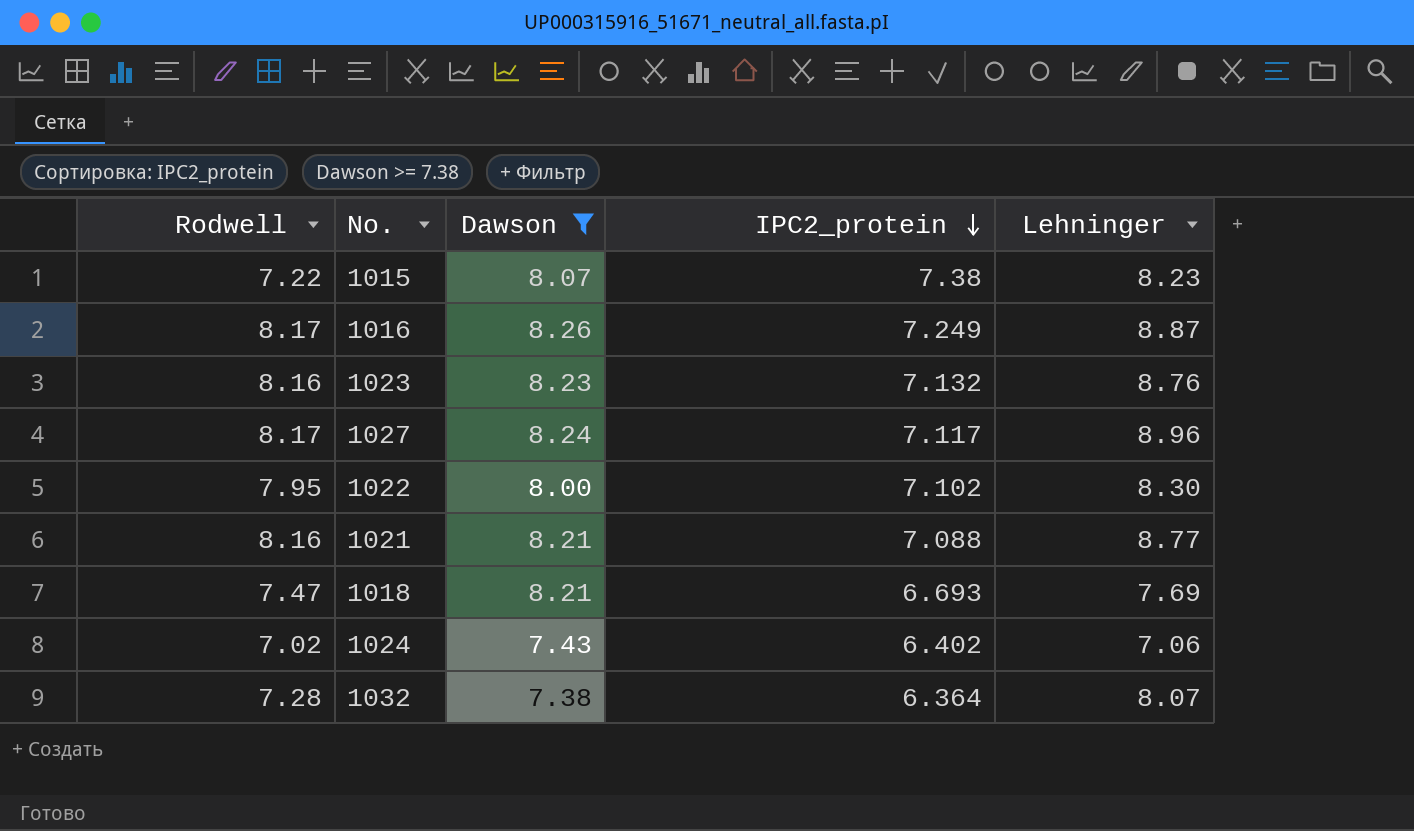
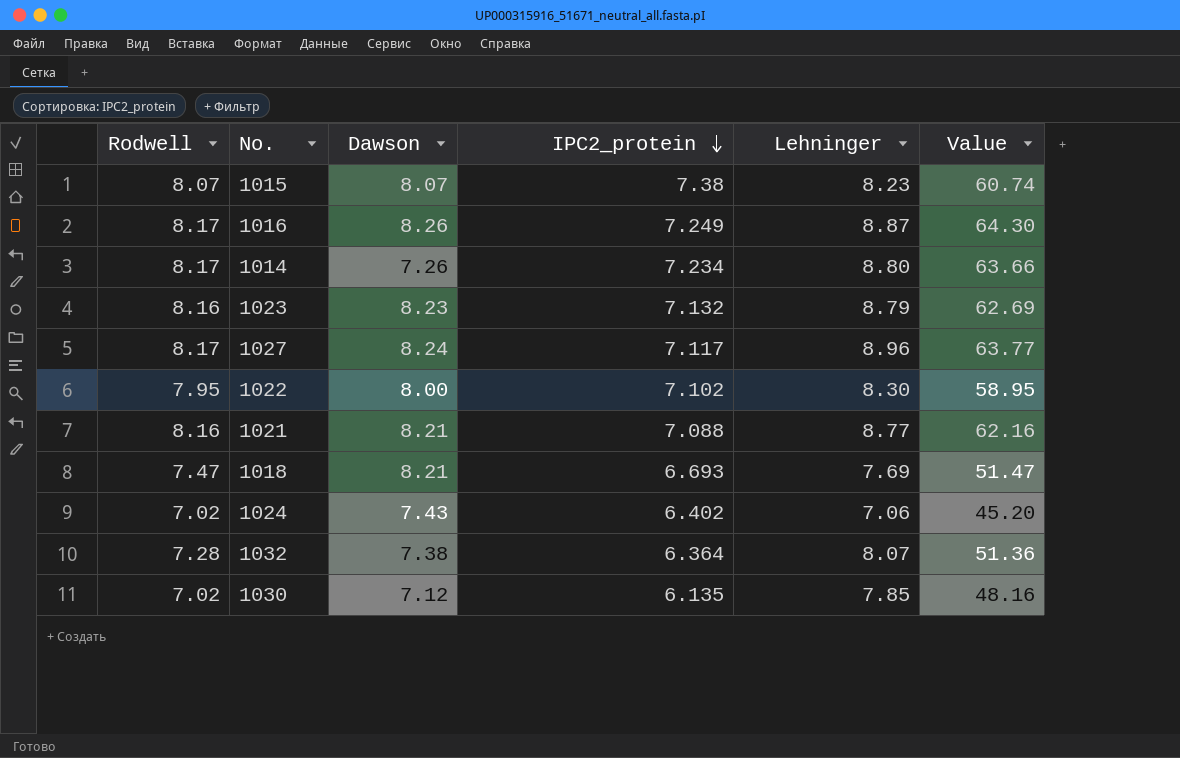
filter: Dawson >= 7.38 -> none
column Value | formula: none -> [IPC2_protein] * [Lehninger]
1015 | Rodwell: 7.22 -> 8.07
1023 | Lehninger: 8.76 -> 8.79

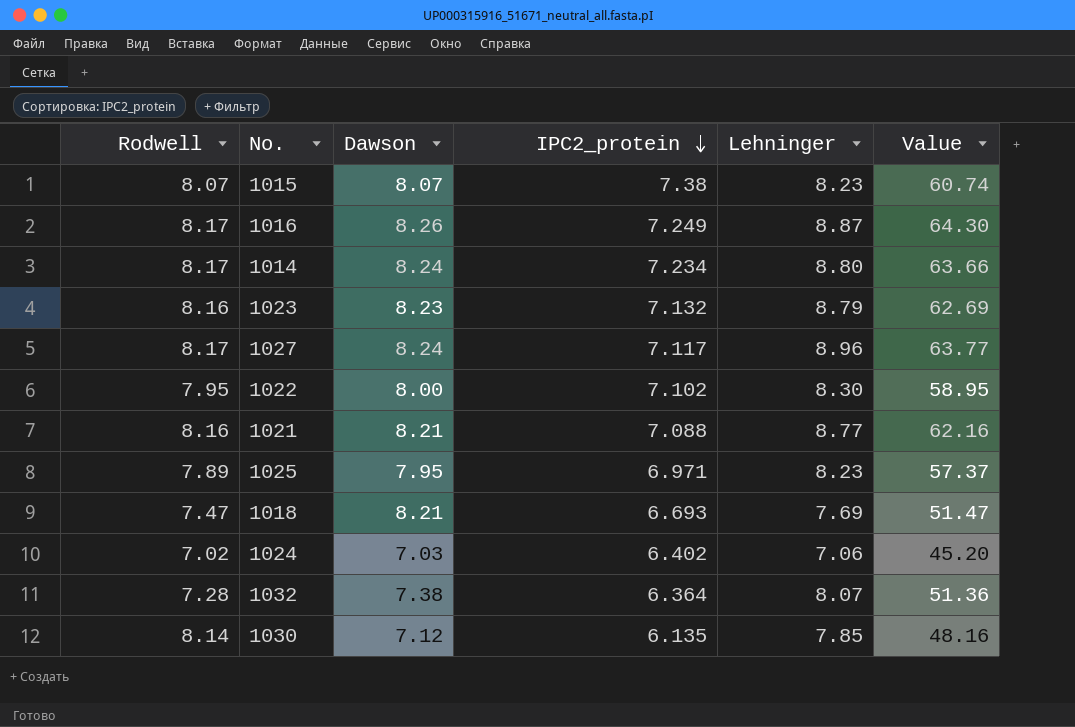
1014 | Dawson: 7.26 -> 8.24
row 1025: none -> 7.89 | 7.95 | 6.971 | 8.23 | 57.37
1024 | Dawson: 7.43 -> 7.03
1030 | Rodwell: 7.02 -> 8.14

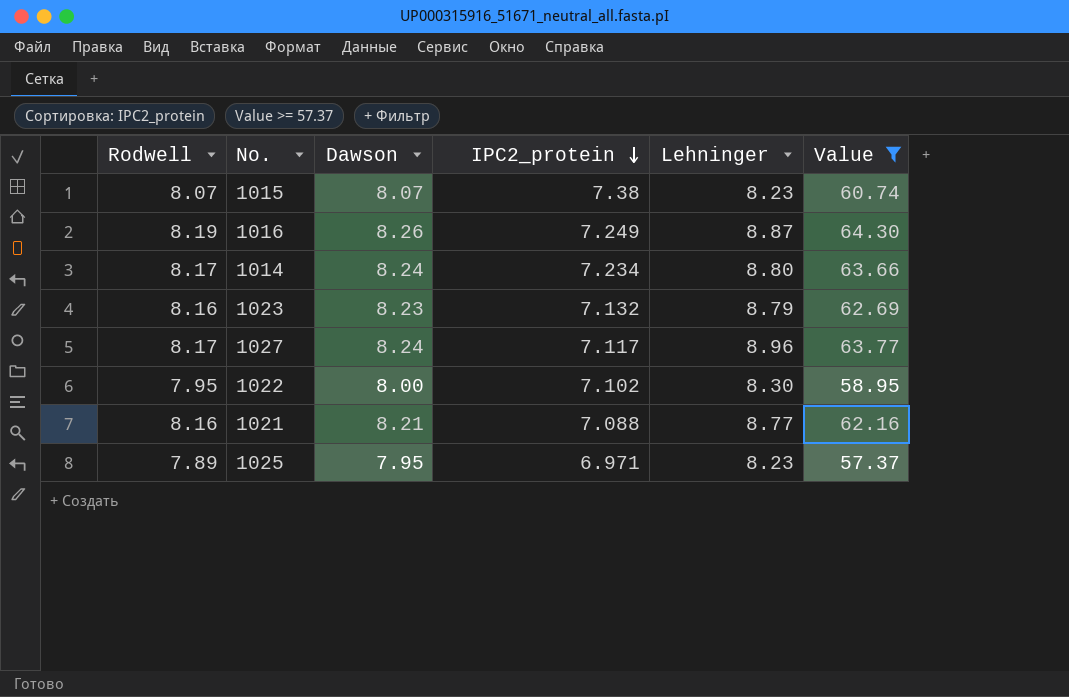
filter: none -> Value >= 57.37
1016 | Rodwell: 8.17 -> 8.19

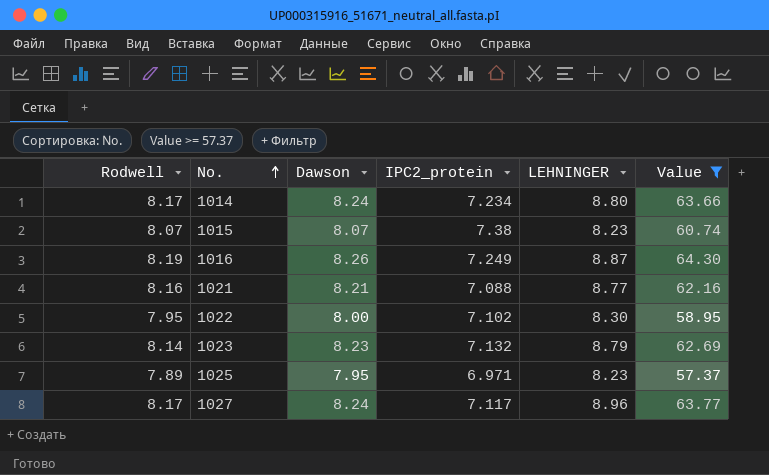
row order: IPC2_protein descending -> No. ascending
column name: Lehninger -> LEHNINGER
1023 | Rodwell: 8.16 -> 8.14

